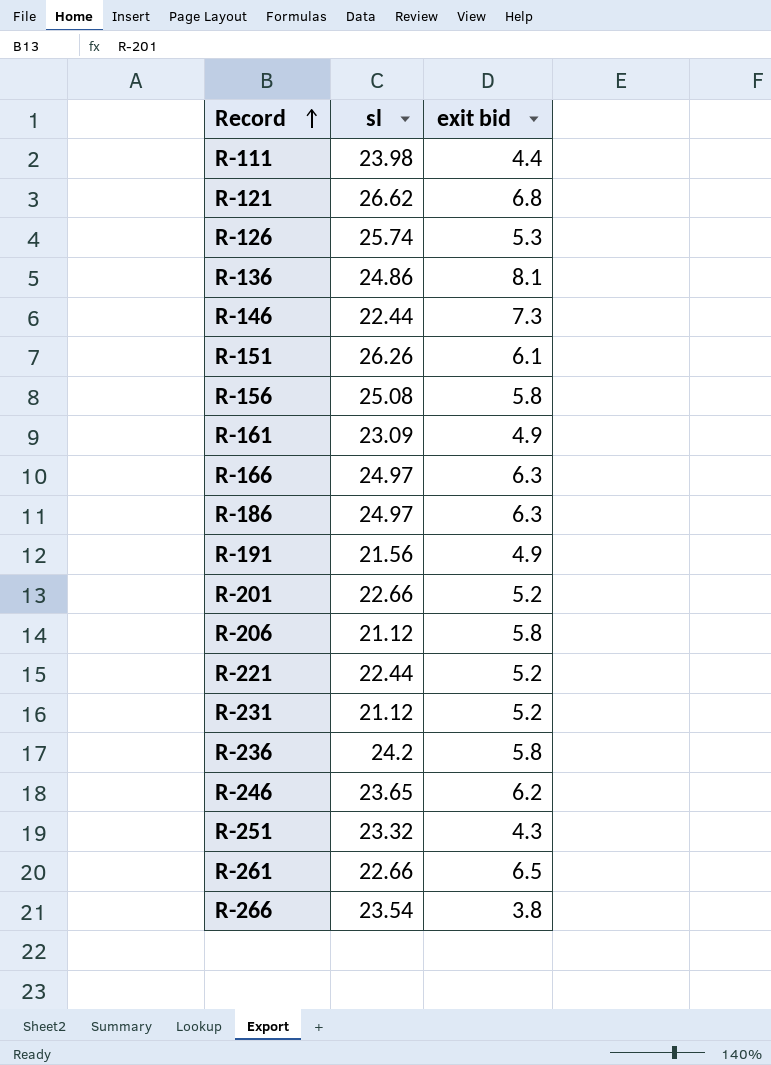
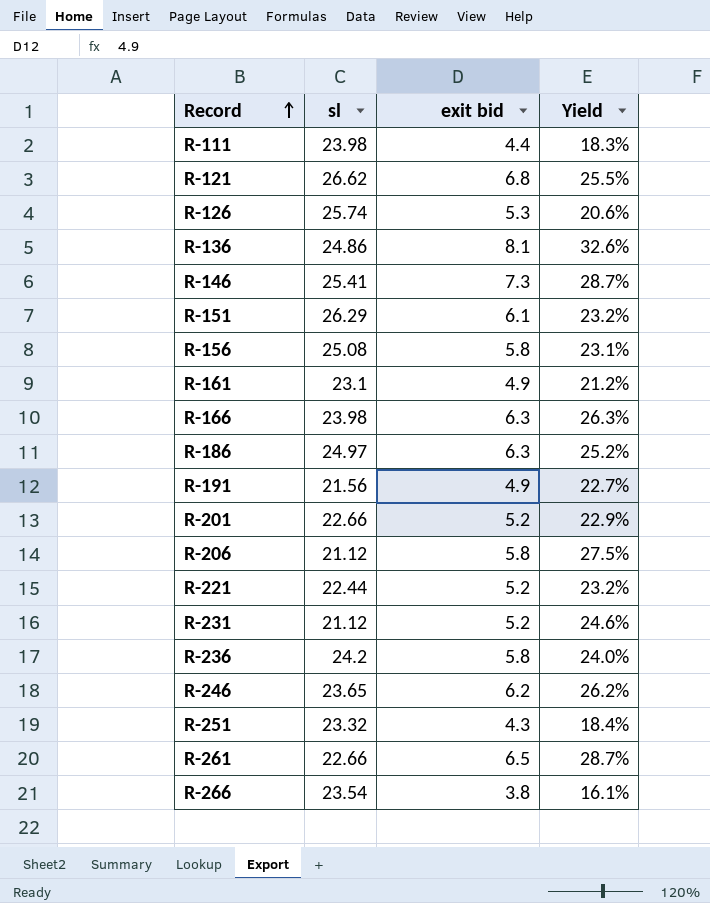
column Yield | formula: none -> [exit bid] / [sl]
R-146 | sl: 22.44 -> 25.41
R-151 | sl: 26.26 -> 26.29
R-161 | sl: 23.09 -> 23.1
R-166 | sl: 24.97 -> 23.98

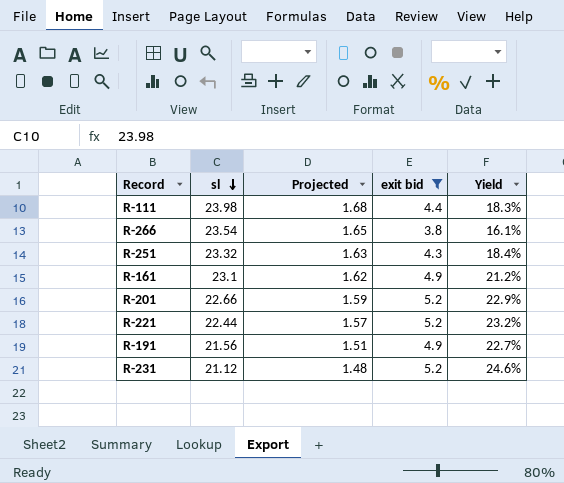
filter: none -> exit bid <= 5.2
row order: Record ascending -> sl descending
column Projected | formula: none -> [sl] * 0.07

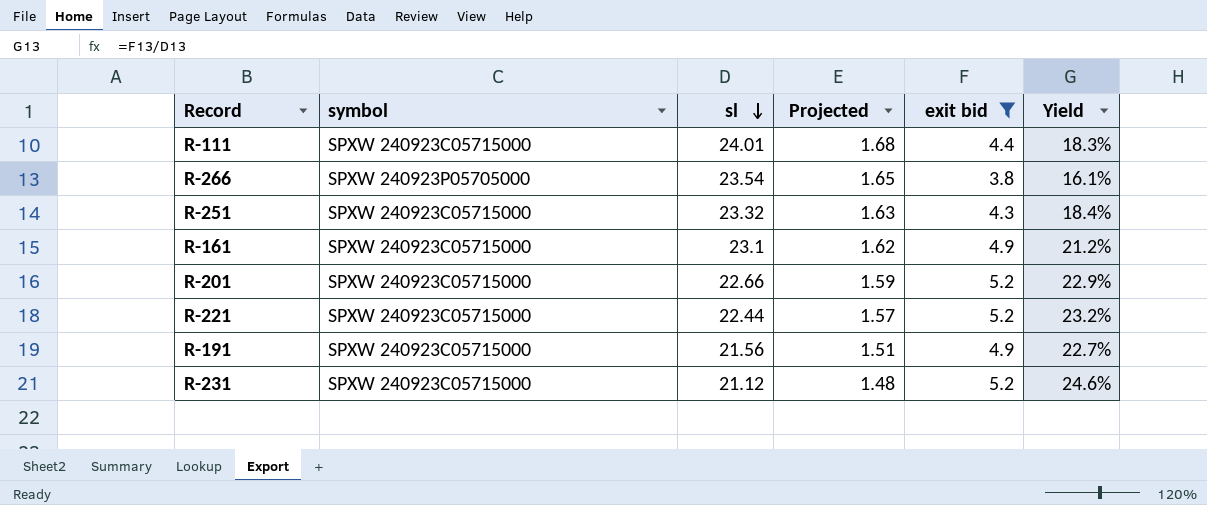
column symbol | position: none -> 2
R-111 | sl: 23.98 -> 24.01

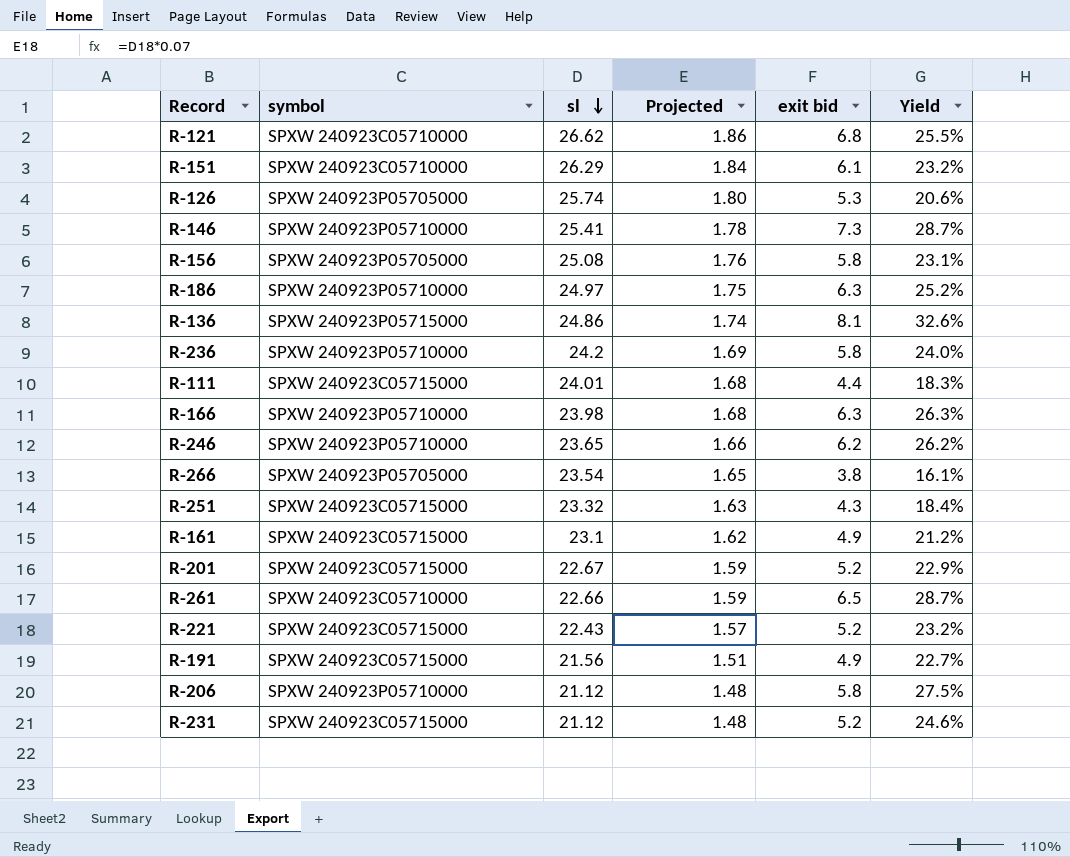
filter: exit bid <= 5.2 -> none
R-201 | sl: 22.66 -> 22.67
R-221 | sl: 22.44 -> 22.43

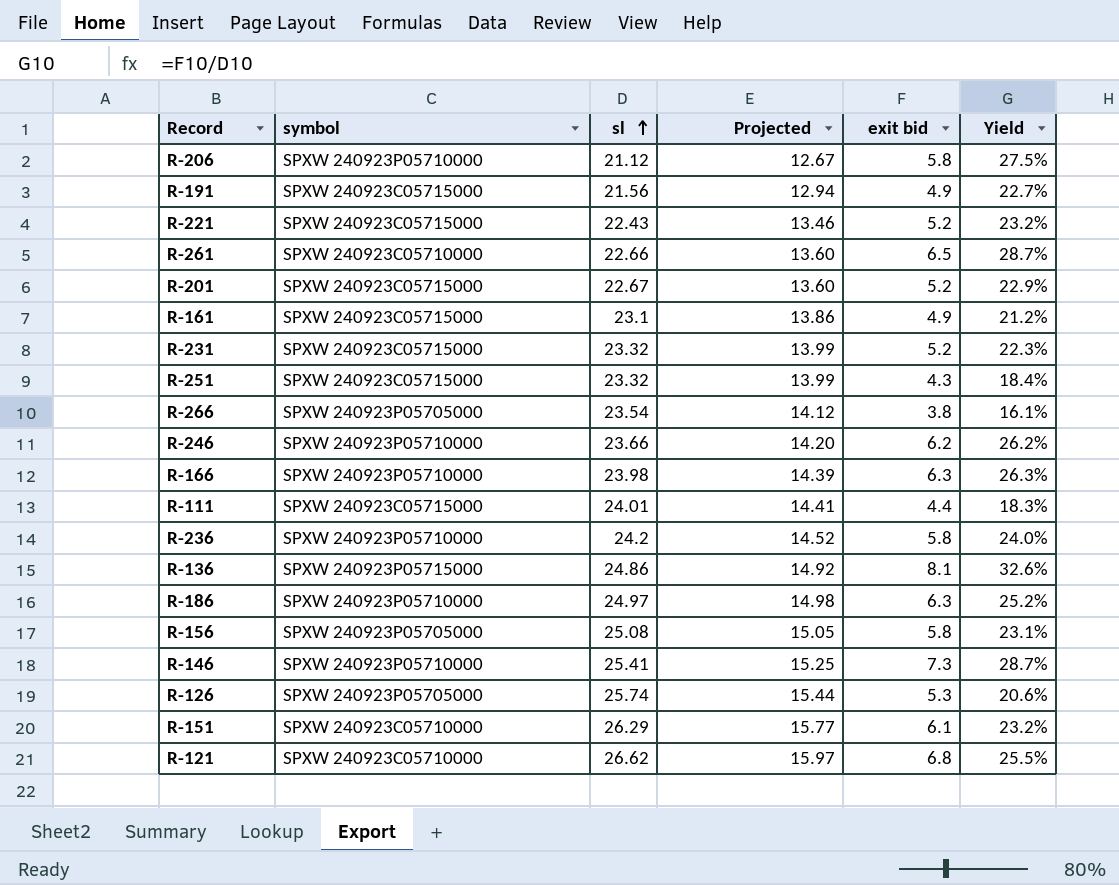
row order: sl descending -> sl ascending
column Projected | formula: [sl] * 0.07 -> [sl] * 0.6
R-231 | sl: 21.12 -> 23.32
R-231 | Yield: 24.6% -> 22.3%
R-246 | sl: 23.65 -> 23.66

